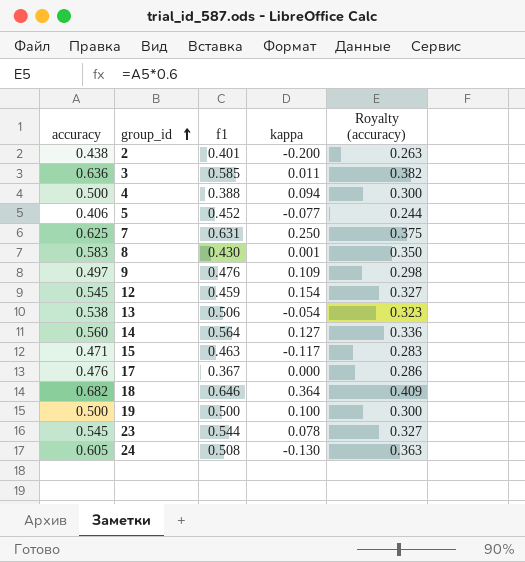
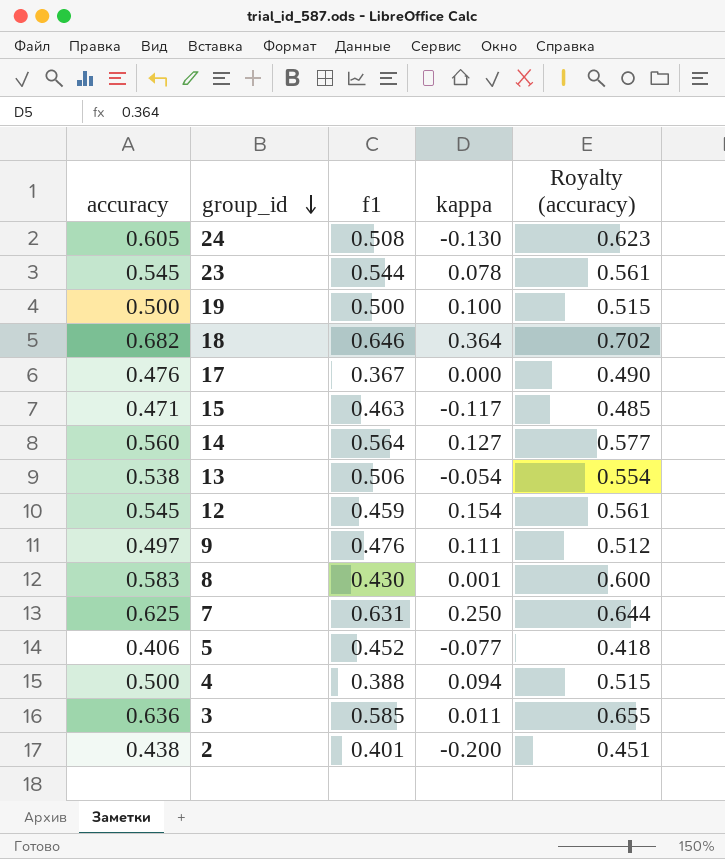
row order: group_id ascending -> group_id descending
column Royalty (accuracy) | formula: [accuracy] * 0.6 -> [accuracy] * 1.03
9 | kappa: 0.109 -> 0.111

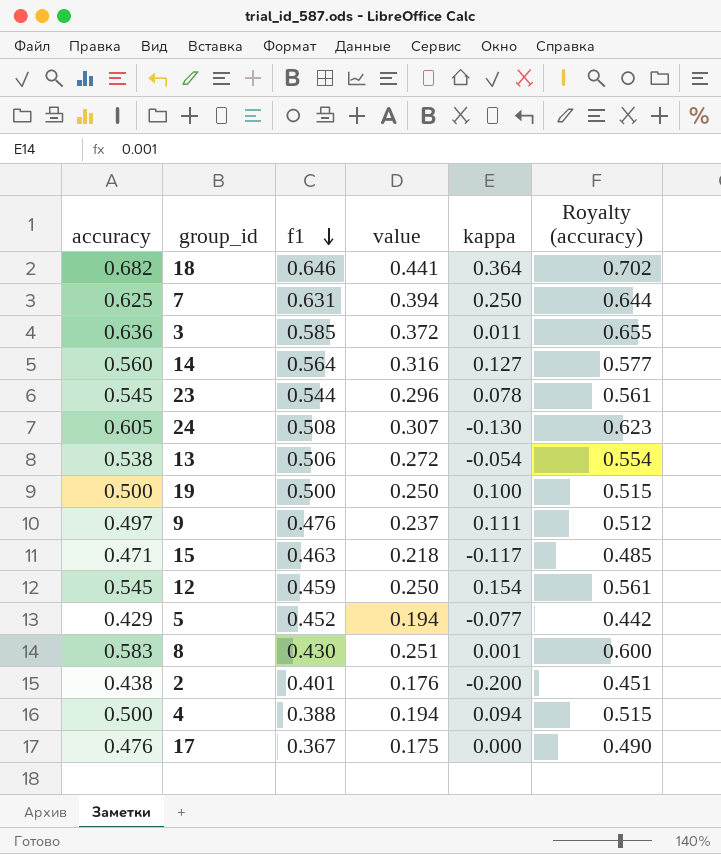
row order: group_id descending -> f1 descending
column value | formula: none -> [accuracy] * [f1]
5 | accuracy: 0.406 -> 0.429
5 | Royalty (accuracy): 0.418 -> 0.442

